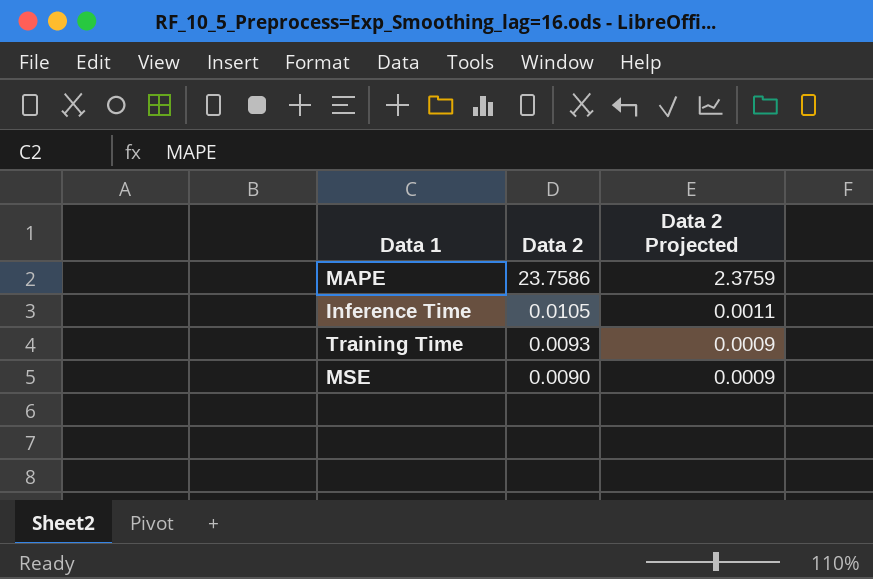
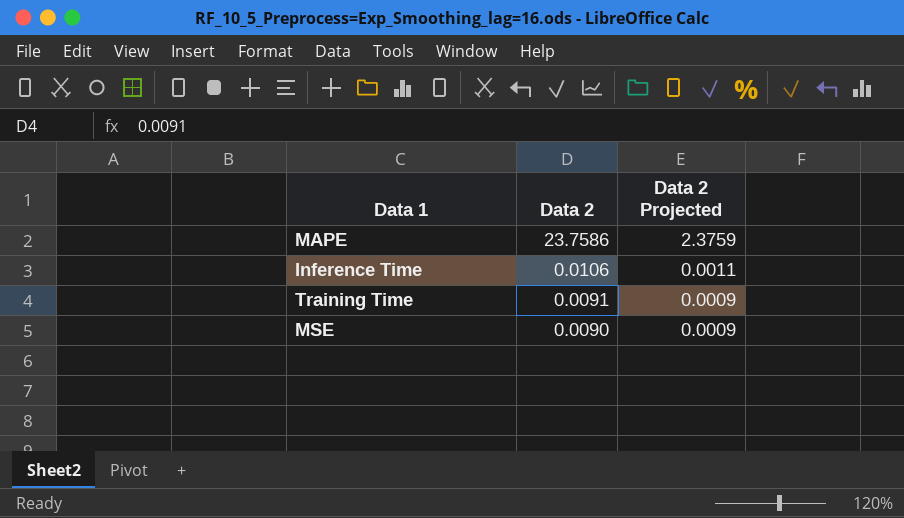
Inference Time | Data 2: 0.0105 -> 0.0106
Training Time | Data 2: 0.0093 -> 0.0091

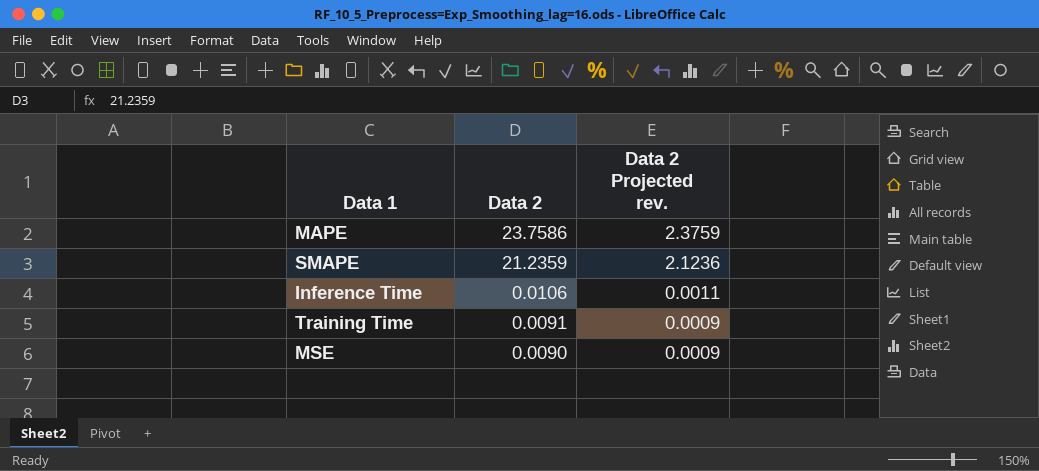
column name: Data 2 Projected -> Data 2 Projected rev.
row SMAPE: none -> 21.2359 | 2.1236

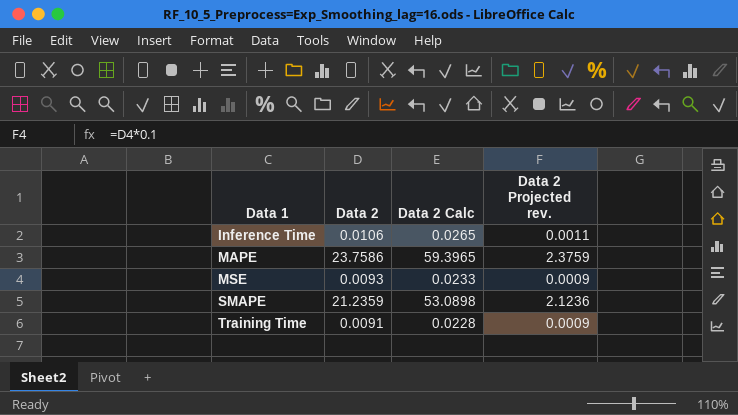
row order: Data 2 descending -> Data 1 ascending
column Data 2 Calc | formula: none -> [Data 2] * 2.5
MSE | Data 2: 0.0090 -> 0.0093

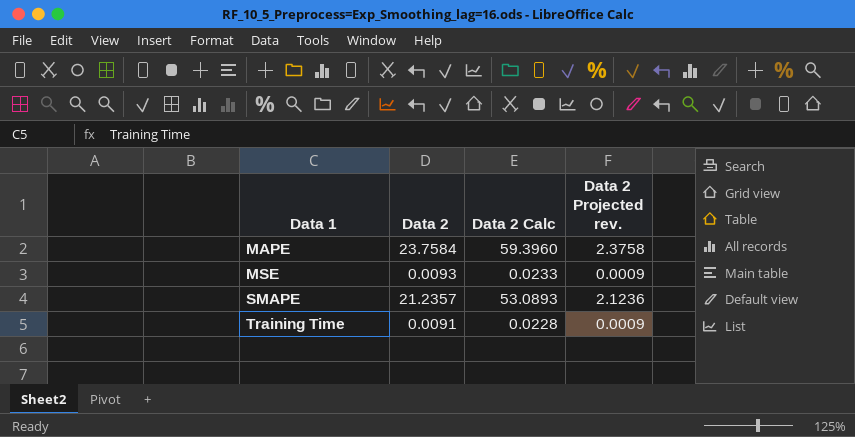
row Inference Time: 0.0106 | 0.0265 | 0.0011 -> none
MAPE | Data 2: 23.7586 -> 23.7584
MAPE | Data 2 Calc: 59.3965 -> 59.3960
MAPE | Data 2 Projected rev.: 2.3759 -> 2.3758
SMAPE | Data 2: 21.2359 -> 21.2357
SMAPE | Data 2 Calc: 53.0898 -> 53.0893

